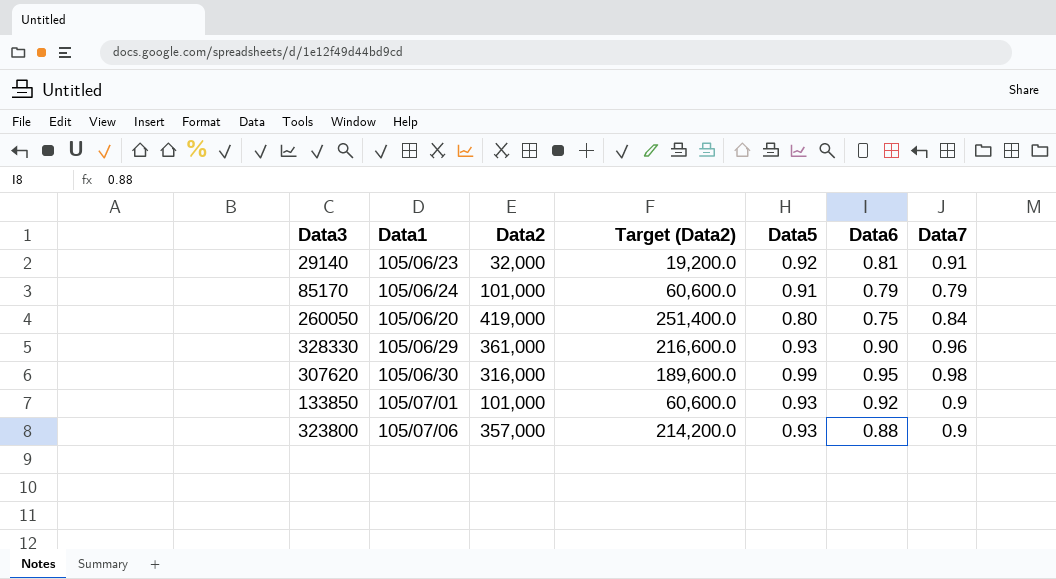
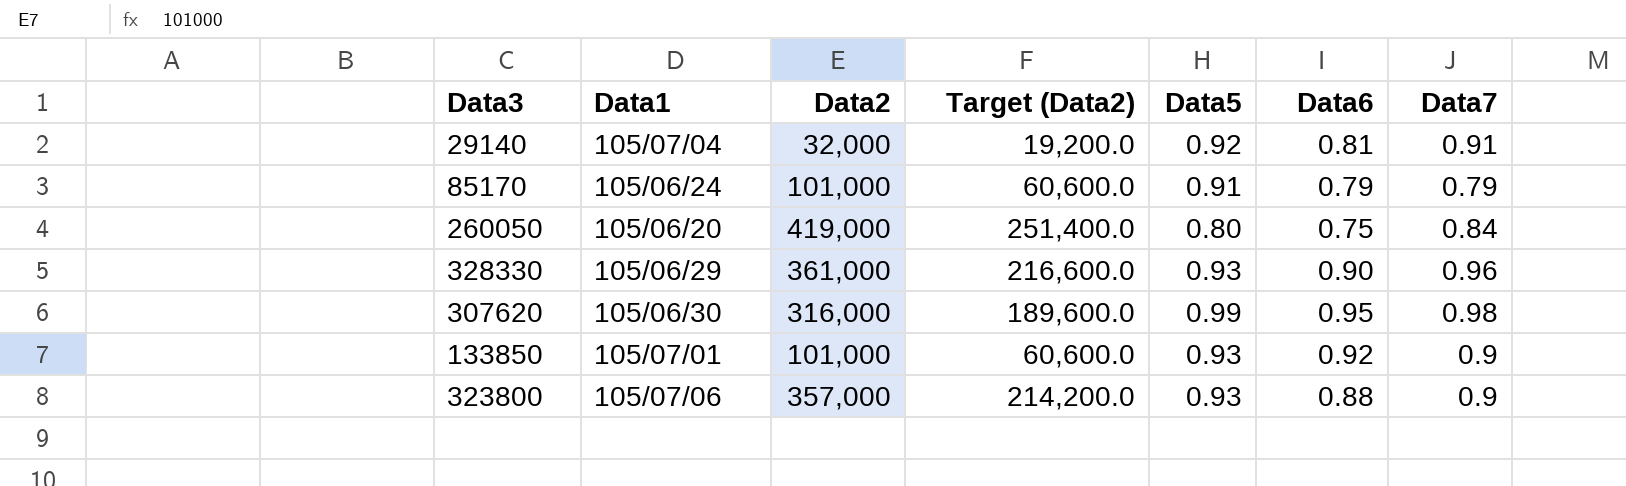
29140 | Data1: 105/06/23 -> 105/07/04

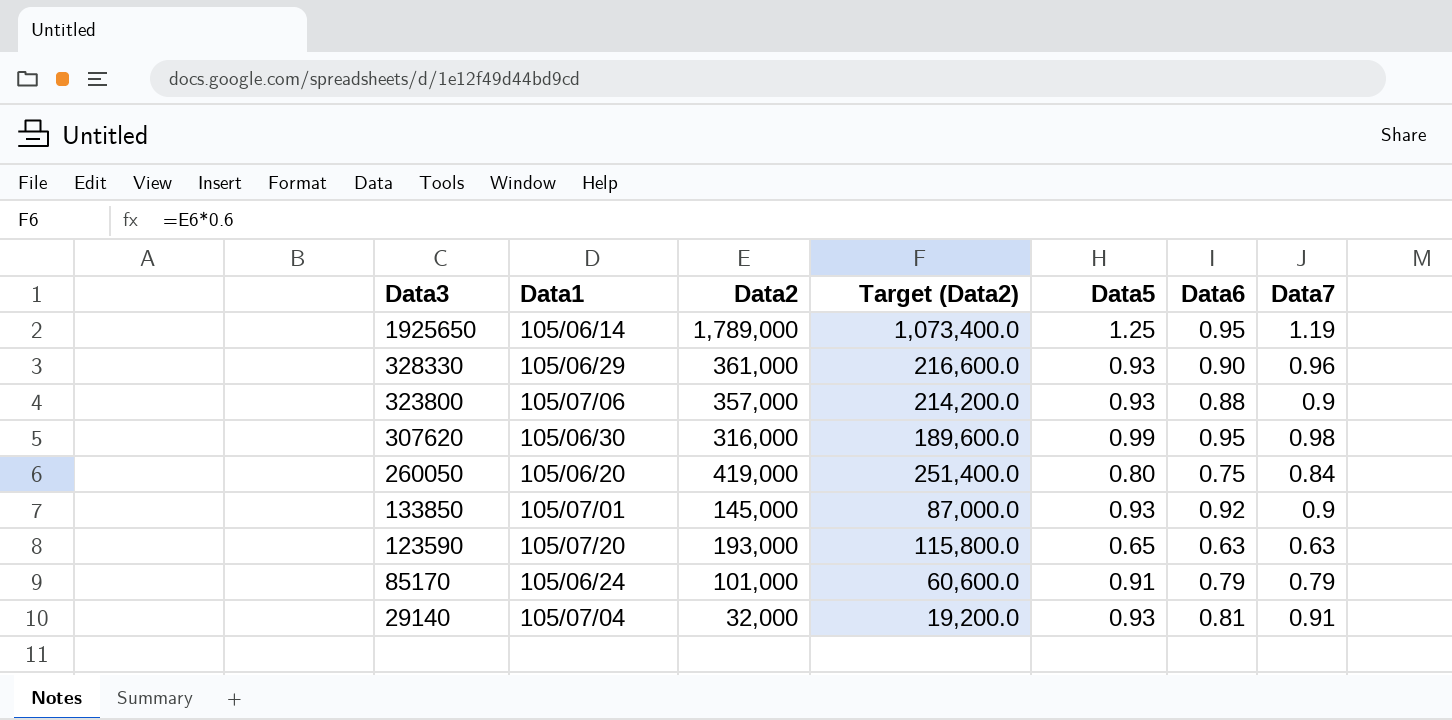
row order: none -> Data3 descending
row 1925650: none -> 105/06/14 | 1,789,000 | 1,073,400.0 | 1.25 | 0.95 | 1.19
133850 | Data2: 101,000 -> 145,000
133850 | Target (Data2): 60,600.0 -> 87,000.0
row 123590: none -> 105/07/20 | 193,000 | 115,800.0 | 0.65 | 0.63 | 0.63
29140 | Data5: 0.92 -> 0.93

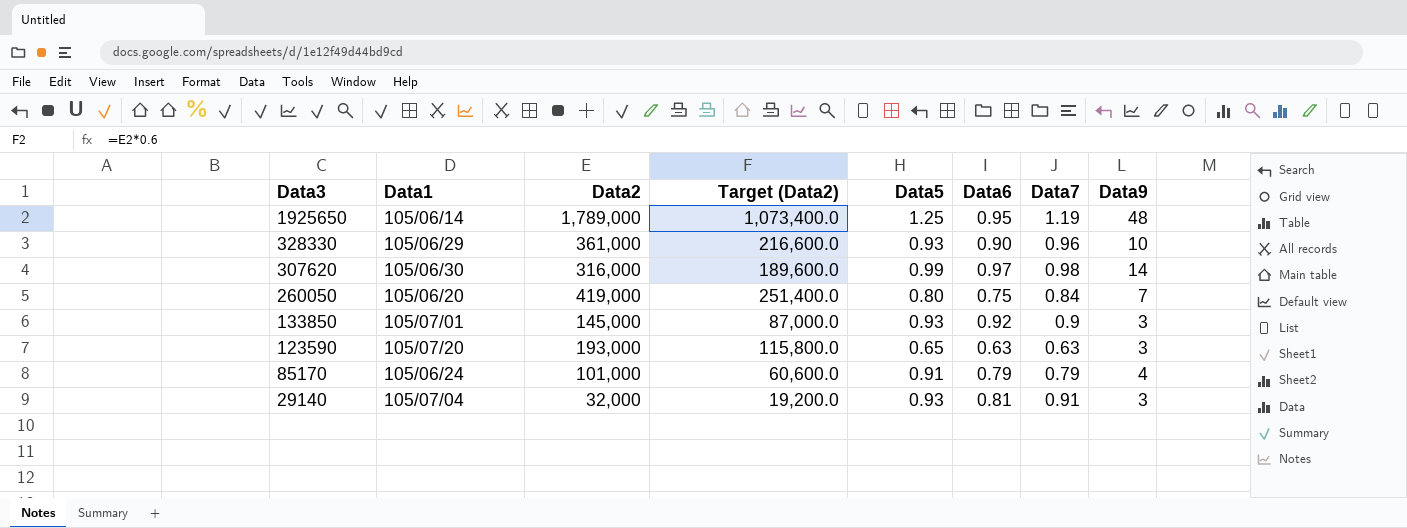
column Data9 | position: none -> 8
row 323800: 105/07/06 | 357,000 | 214,200.0 | 0.93 | 0.88 | 0.9 -> none
307620 | Data6: 0.95 -> 0.97

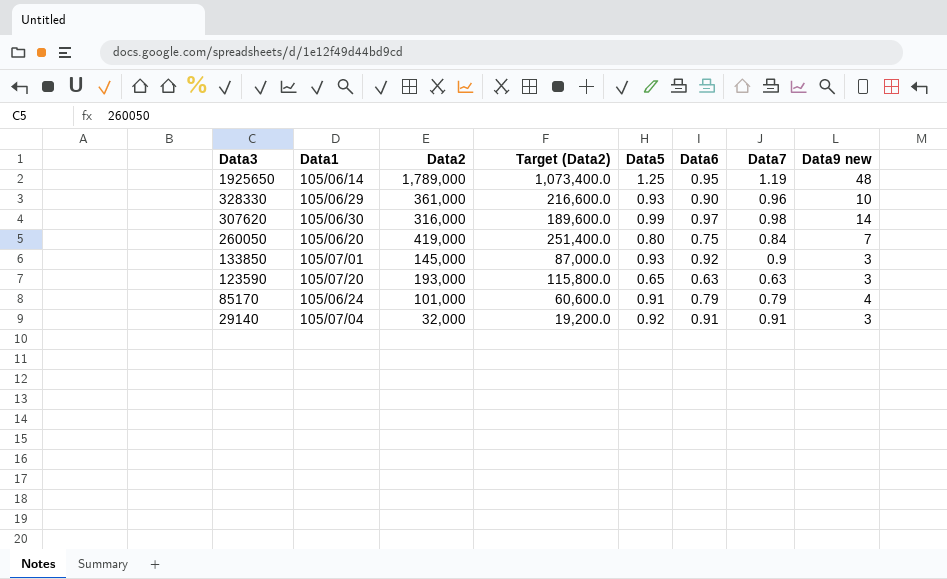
column name: Data9 -> Data9 new
29140 | Data5: 0.93 -> 0.92
29140 | Data6: 0.81 -> 0.91

